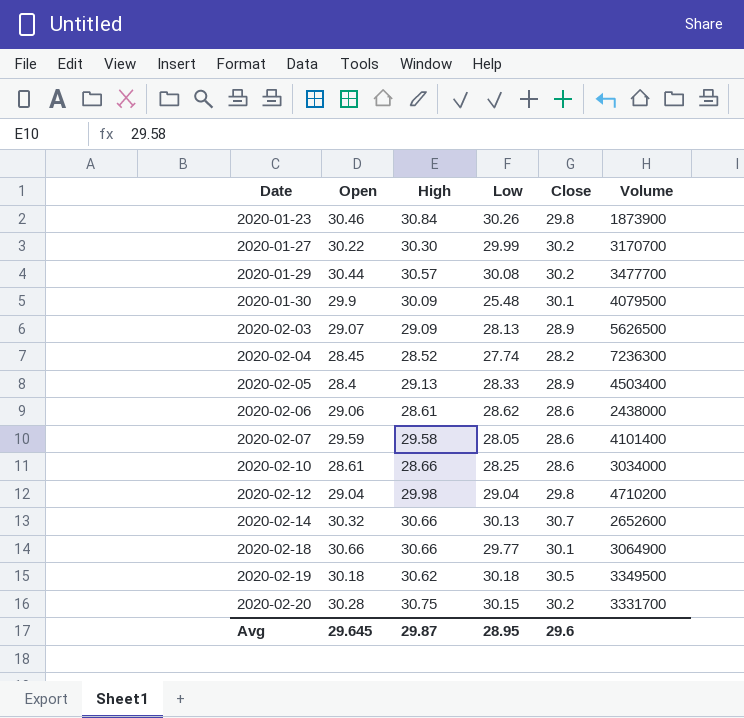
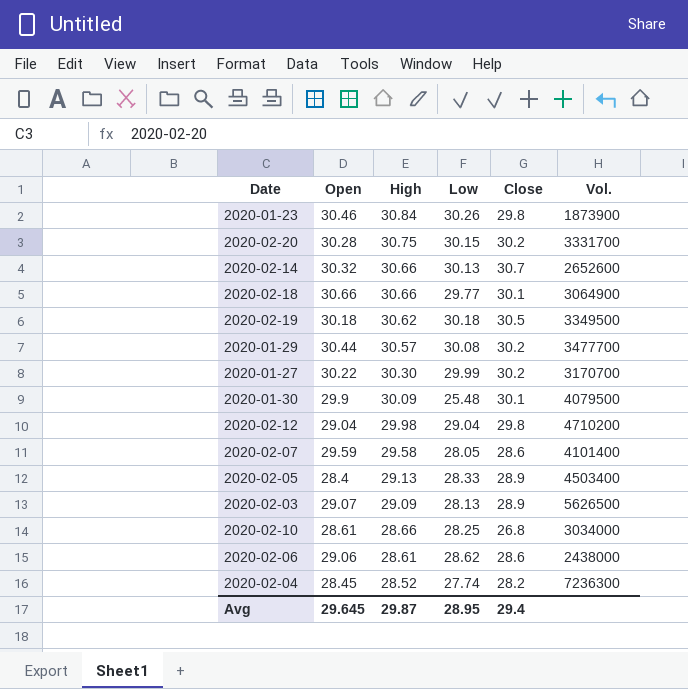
row order: Date ascending -> High descending
column name: Volume -> Vol.
2020-02-10 | Close: 28.6 -> 26.8
Avg | Close: 29.6 -> 29.4

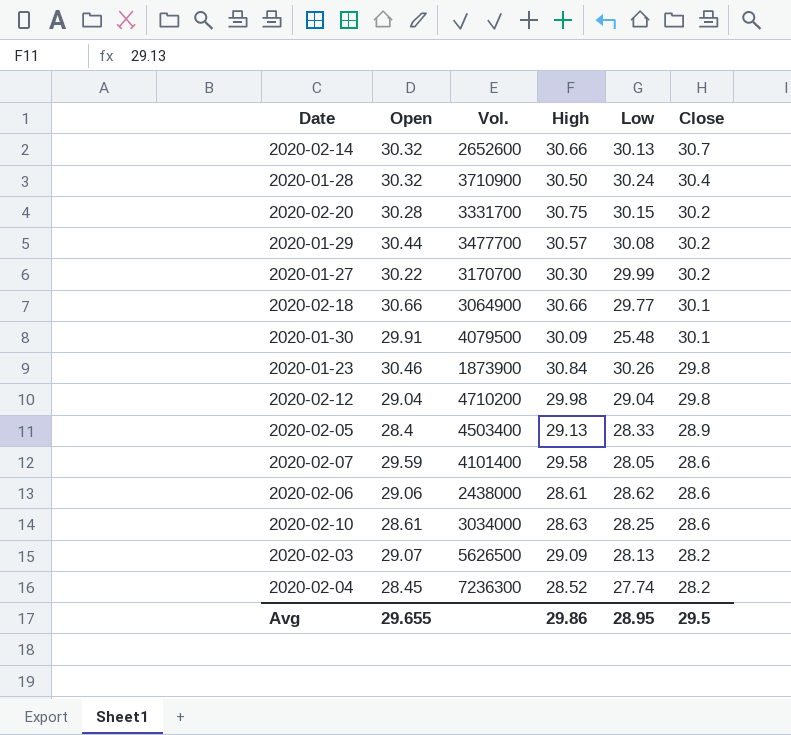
row order: High descending -> Close descending
column Vol. | position: 6 -> 3
row 2020-02-19: 30.18 | 30.62 | 30.18 | 30.5 | 3349500 -> none
row 2020-01-28: none -> 30.32 | 3710900 | 30.50 | 30.24 | 30.4
2020-01-30 | Open: 29.9 -> 29.91
2020-02-10 | High: 28.66 -> 28.63
2020-02-10 | Close: 26.8 -> 28.6
2020-02-03 | Close: 28.9 -> 28.2
Avg | Open: 29.645 -> 29.655
Avg | High: 29.87 -> 29.86
Avg | Close: 29.4 -> 29.5

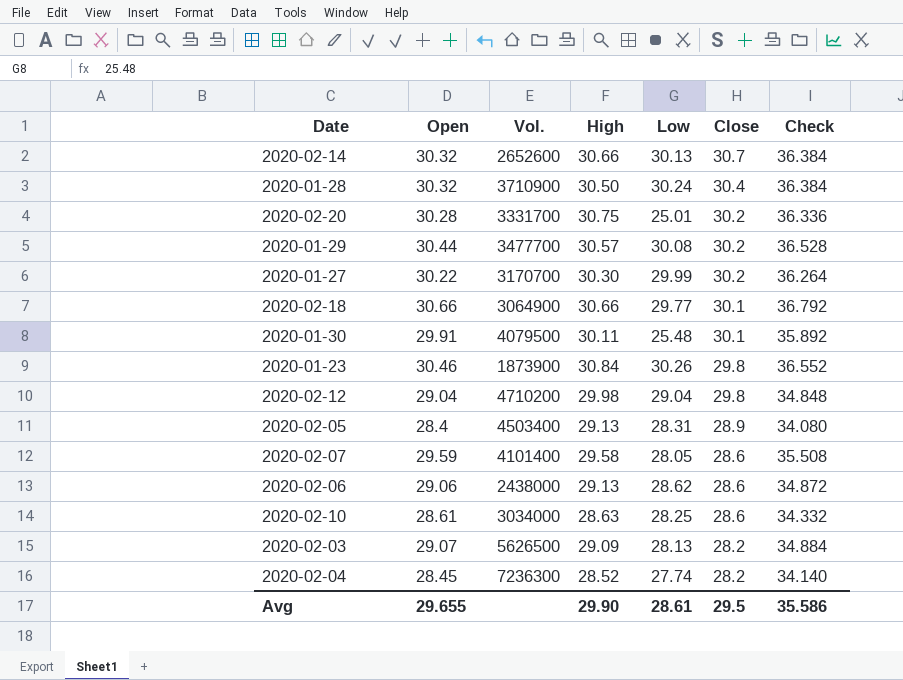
column Check | formula: none -> [Open] * 1.2
2020-02-20 | Low: 30.15 -> 25.01
2020-01-30 | High: 30.09 -> 30.11
2020-02-05 | Low: 28.33 -> 28.31
2020-02-06 | High: 28.61 -> 29.13
Avg | High: 29.86 -> 29.90
Avg | Low: 28.95 -> 28.61

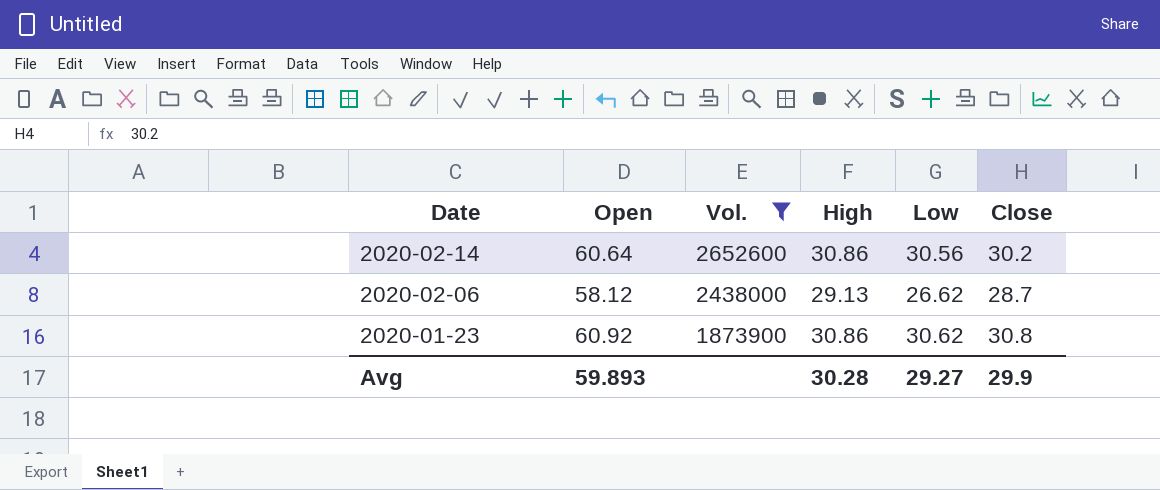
filter: none -> Vol. <= 2652600
row order: Close descending -> Date descending
column Check | formula: [Open] * 1.2 -> none
2020-02-14 | Open: 30.32 -> 60.64
2020-02-14 | High: 30.66 -> 30.86
2020-02-14 | Low: 30.13 -> 30.56
2020-02-14 | Close: 30.7 -> 30.2
2020-02-06 | Open: 29.06 -> 58.12
2020-02-06 | Low: 28.62 -> 26.62
2020-02-06 | Close: 28.6 -> 28.7
2020-01-23 | Open: 30.46 -> 60.92
2020-01-23 | High: 30.84 -> 30.86
2020-01-23 | Low: 30.26 -> 30.62
2020-01-23 | Close: 29.8 -> 30.8
Avg | Open: 29.655 -> 59.893
Avg | High: 29.90 -> 30.28
Avg | Low: 28.61 -> 29.27
Avg | Close: 29.5 -> 29.9

